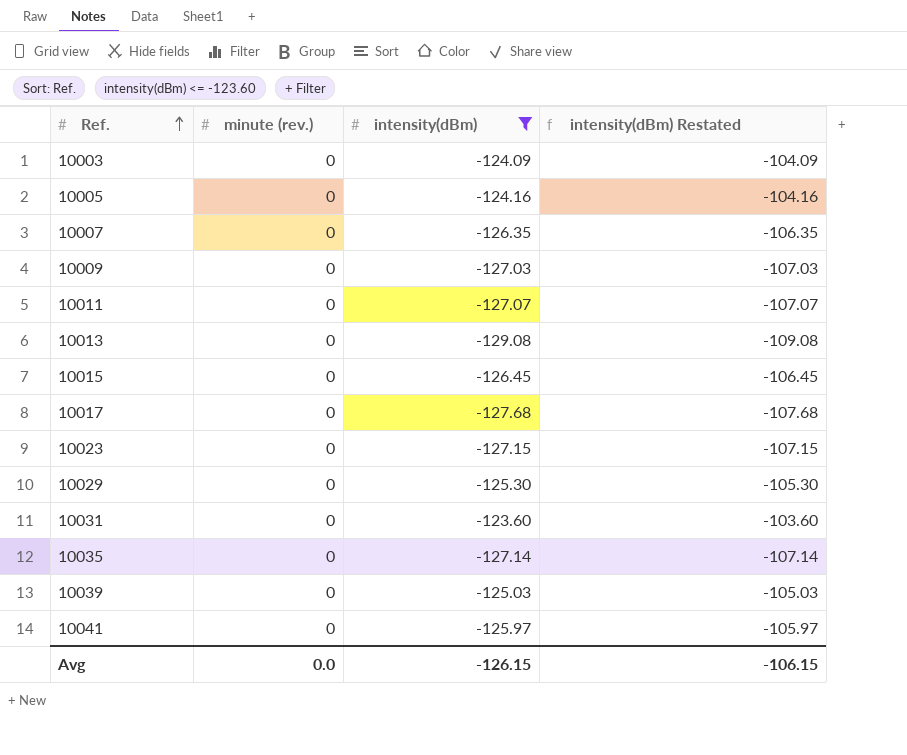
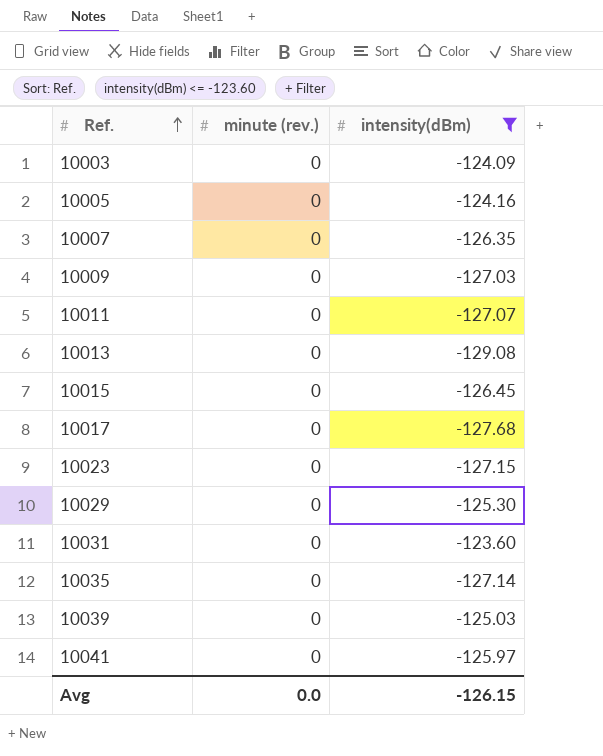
column intensity(dBm) Restated | formula: [intensity(dBm)] + 20 -> none

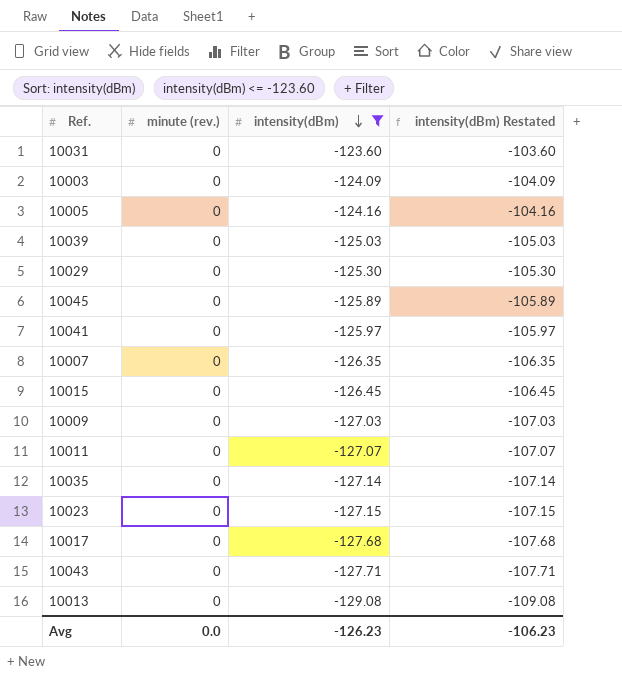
row order: Ref. ascending -> intensity(dBm) descending
column intensity(dBm) Restated | formula: none -> [intensity(dBm)] + 20
row 10045: none -> 0 | -125.89 | -105.89
row 10043: none -> 0 | -127.71 | -107.71
Avg | intensity(dBm): -126.15 -> -126.23

